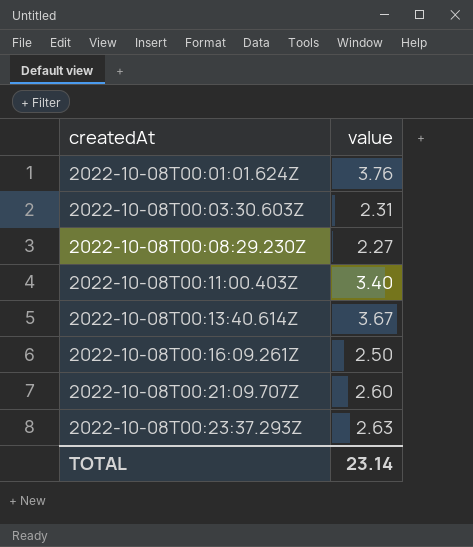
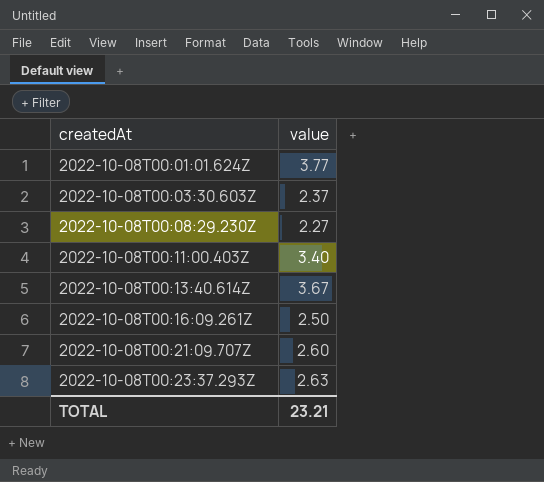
2022-10-08T00:01:01.624Z | value: 3.76 -> 3.77
2022-10-08T00:03:30.603Z | value: 2.31 -> 2.37
TOTAL | value: 23.14 -> 23.21

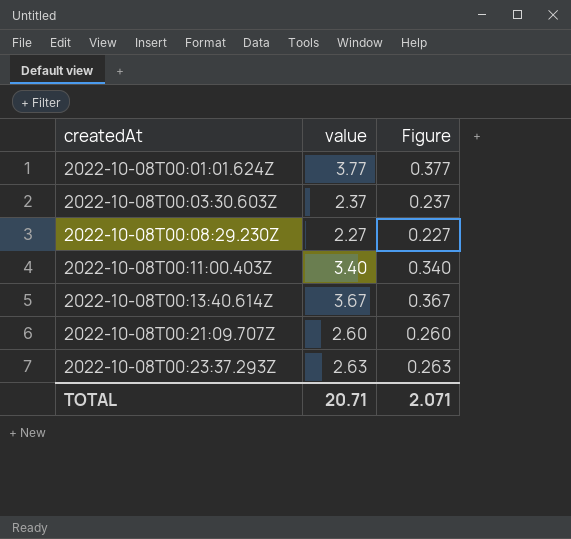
column Figure | formula: none -> [value] * 0.1
row 2022-10-08T00:16:09.261Z: 2.50 -> none
TOTAL | value: 23.21 -> 20.71

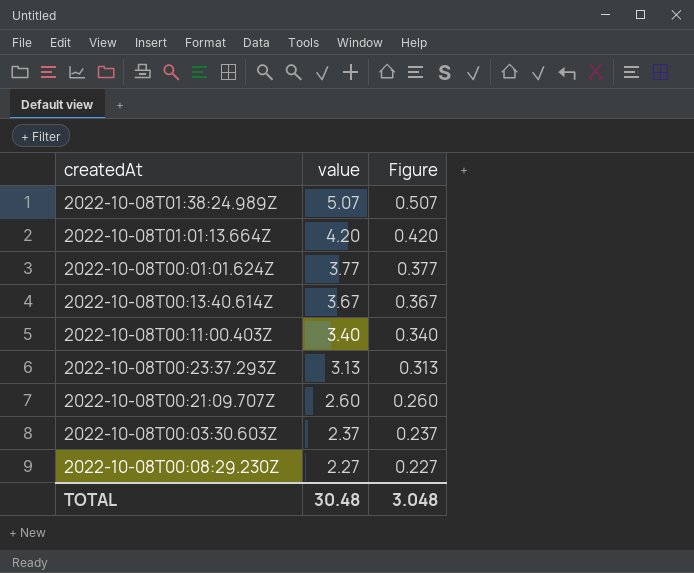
row order: createdAt ascending -> value descending
row 2022-10-08T01:38:24.989Z: none -> 5.07 | 0.507
row 2022-10-08T01:01:13.664Z: none -> 4.20 | 0.420
2022-10-08T00:23:37.293Z | value: 2.63 -> 3.13
2022-10-08T00:23:37.293Z | Figure: 0.263 -> 0.313
TOTAL | value: 20.71 -> 30.48
TOTAL | Figure: 2.071 -> 3.048

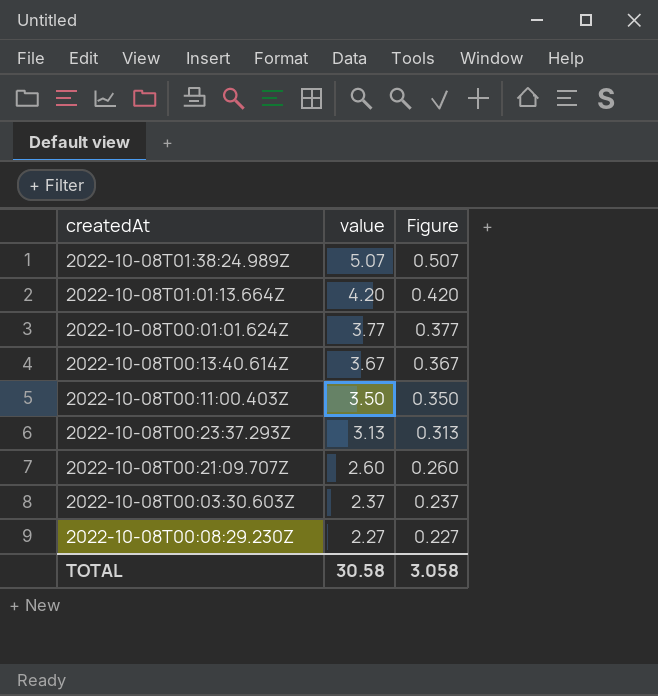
2022-10-08T00:11:00.403Z | value: 3.40 -> 3.50
2022-10-08T00:11:00.403Z | Figure: 0.340 -> 0.350
TOTAL | value: 30.48 -> 30.58
TOTAL | Figure: 3.048 -> 3.058

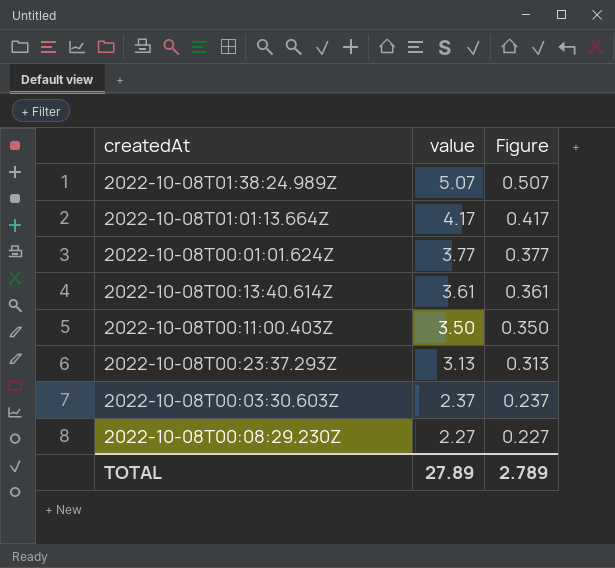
row 2022-10-08T00:21:09.707Z: 2.60 | 0.260 -> none
2022-10-08T01:01:13.664Z | value: 4.20 -> 4.17
2022-10-08T01:01:13.664Z | Figure: 0.420 -> 0.417
2022-10-08T00:13:40.614Z | value: 3.67 -> 3.61
2022-10-08T00:13:40.614Z | Figure: 0.367 -> 0.361
TOTAL | value: 30.58 -> 27.89
TOTAL | Figure: 3.058 -> 2.789

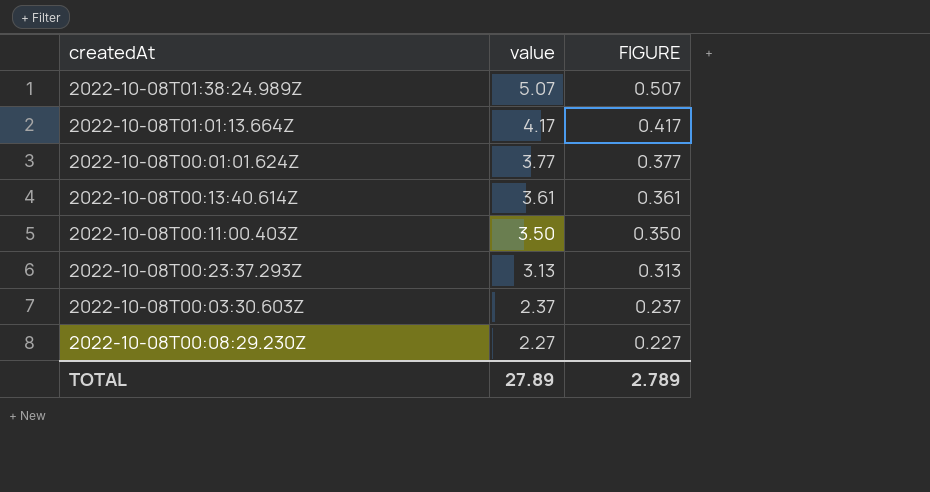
column name: Figure -> FIGURE

